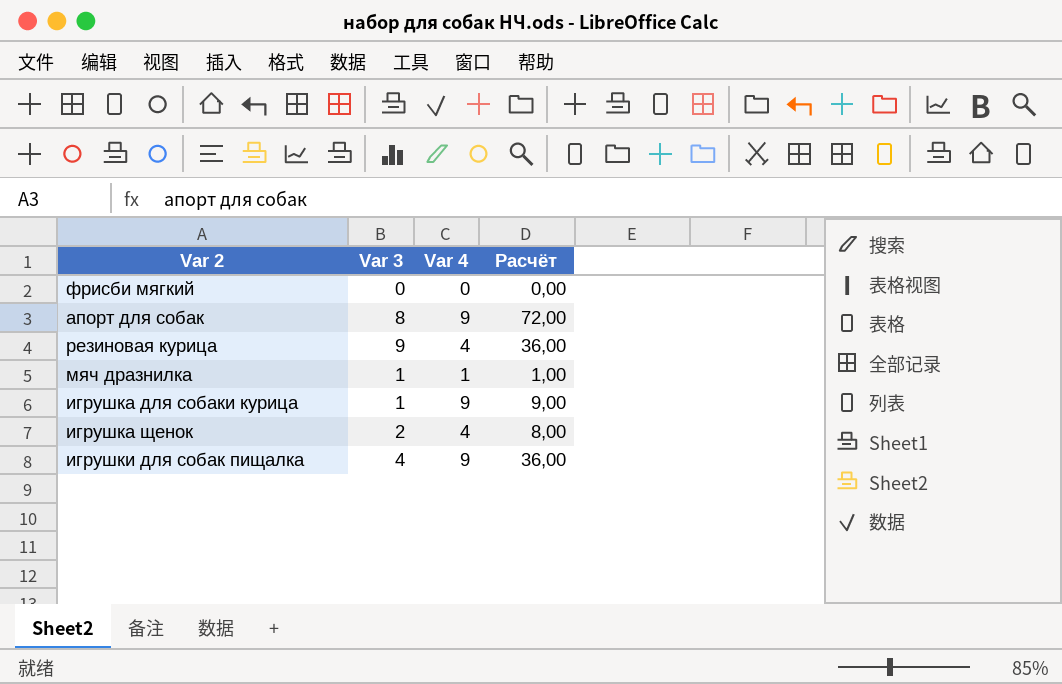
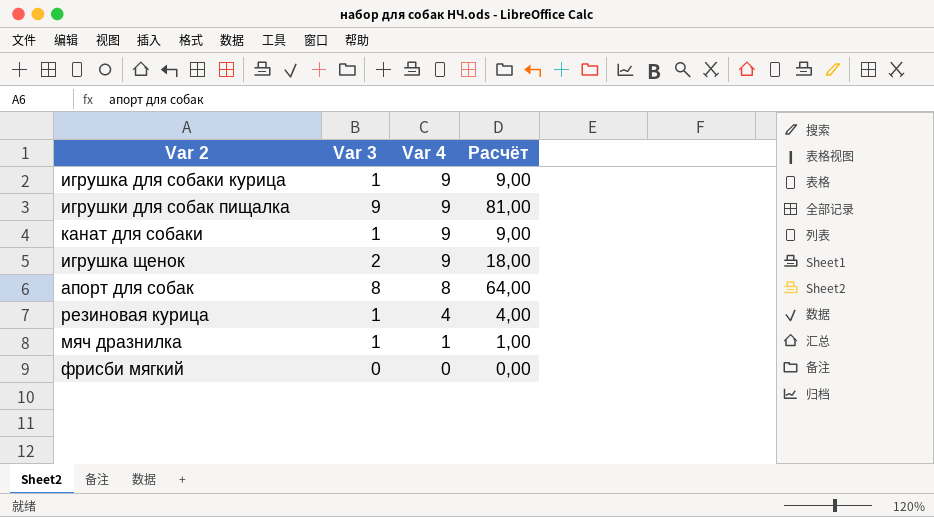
row order: none -> Var 4 descending
игрушки для собак пищалка | Var 3: 4 -> 9
игрушки для собак пищалка | Расчёт: 36,00 -> 81,00
row канат для собаки: none -> 1 | 9 | 9,00
игрушка щенок | Var 4: 4 -> 9
игрушка щенок | Расчёт: 8,00 -> 18,00
апорт для собак | Var 4: 9 -> 8
апорт для собак | Расчёт: 72,00 -> 64,00
резиновая курица | Var 3: 9 -> 1
резиновая курица | Расчёт: 36,00 -> 4,00

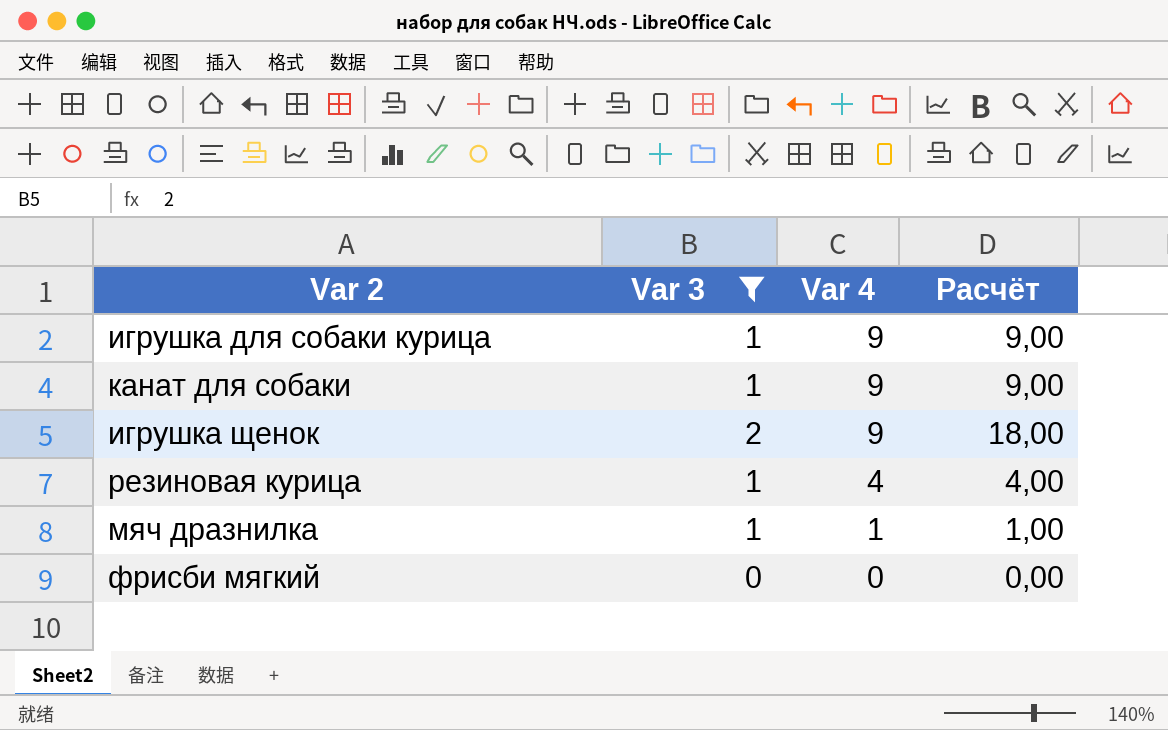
filter: none -> Var 3 <= 2

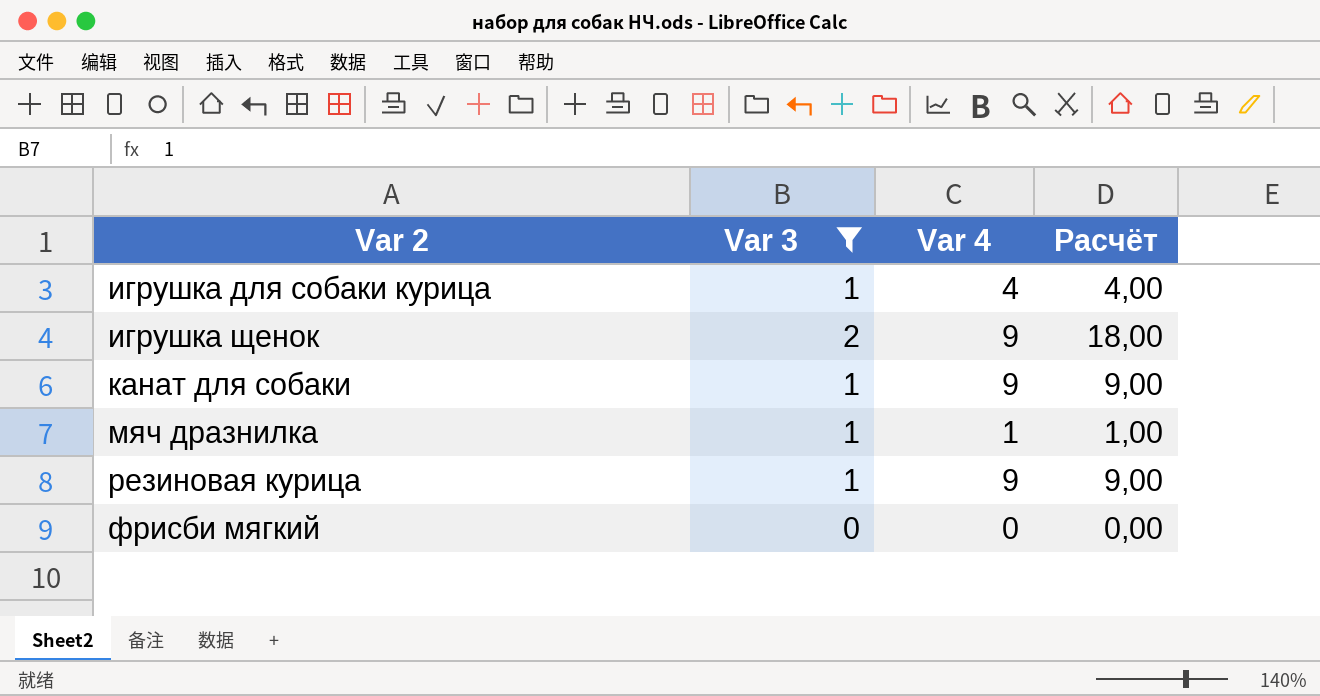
row order: Var 4 descending -> Var 2 ascending
игрушка для собаки курица | Var 4: 9 -> 4
игрушка для собаки курица | Расчёт: 9,00 -> 4,00
резиновая курица | Var 4: 4 -> 9
резиновая курица | Расчёт: 4,00 -> 9,00

